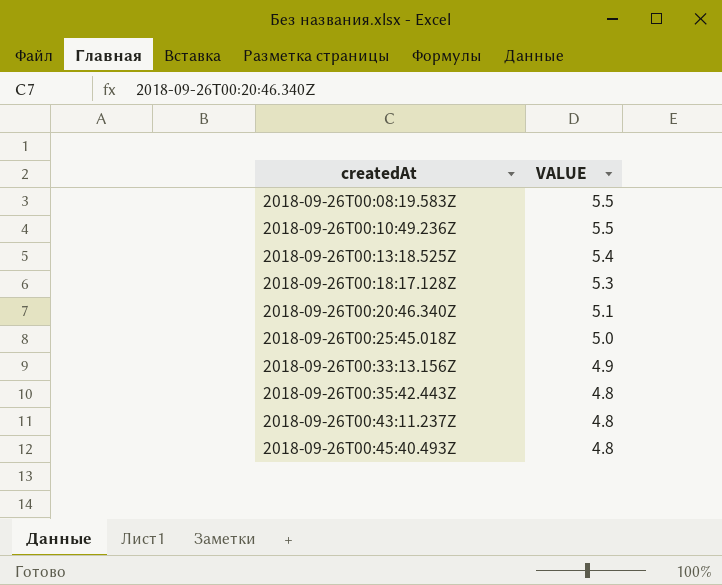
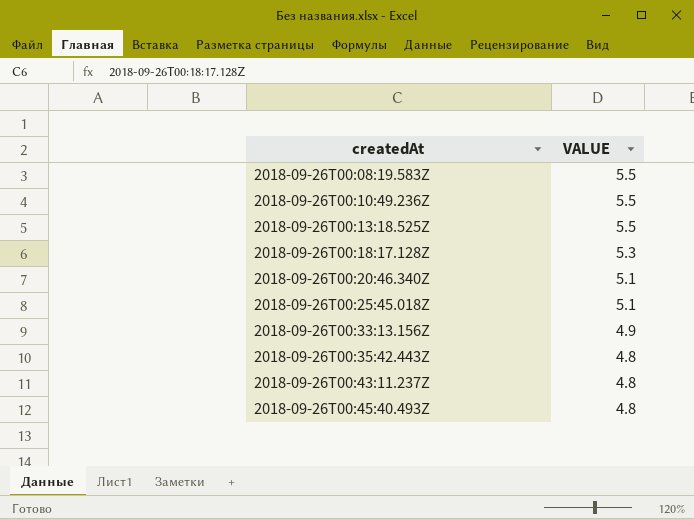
2018-09-26T00:13:18.525Z | VALUE: 5.4 -> 5.5
2018-09-26T00:25:45.018Z | VALUE: 5.0 -> 5.1

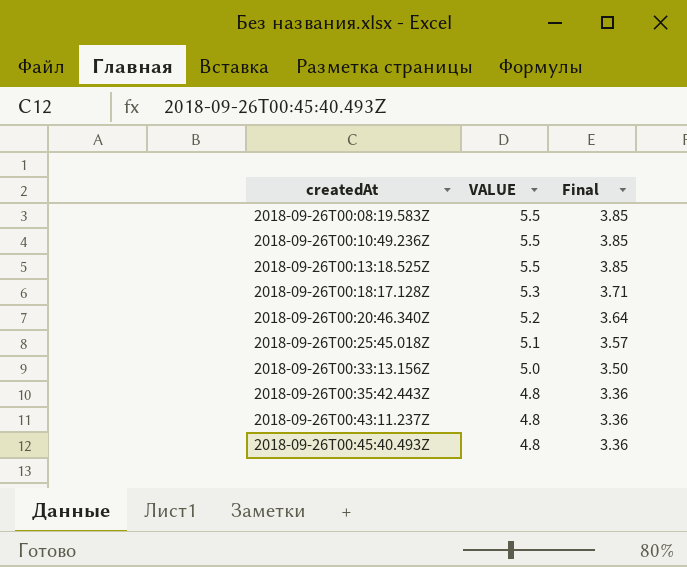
column Final | formula: none -> [VALUE] * 0.7
2018-09-26T00:20:46.340Z | VALUE: 5.1 -> 5.2
2018-09-26T00:33:13.156Z | VALUE: 4.9 -> 5.0

